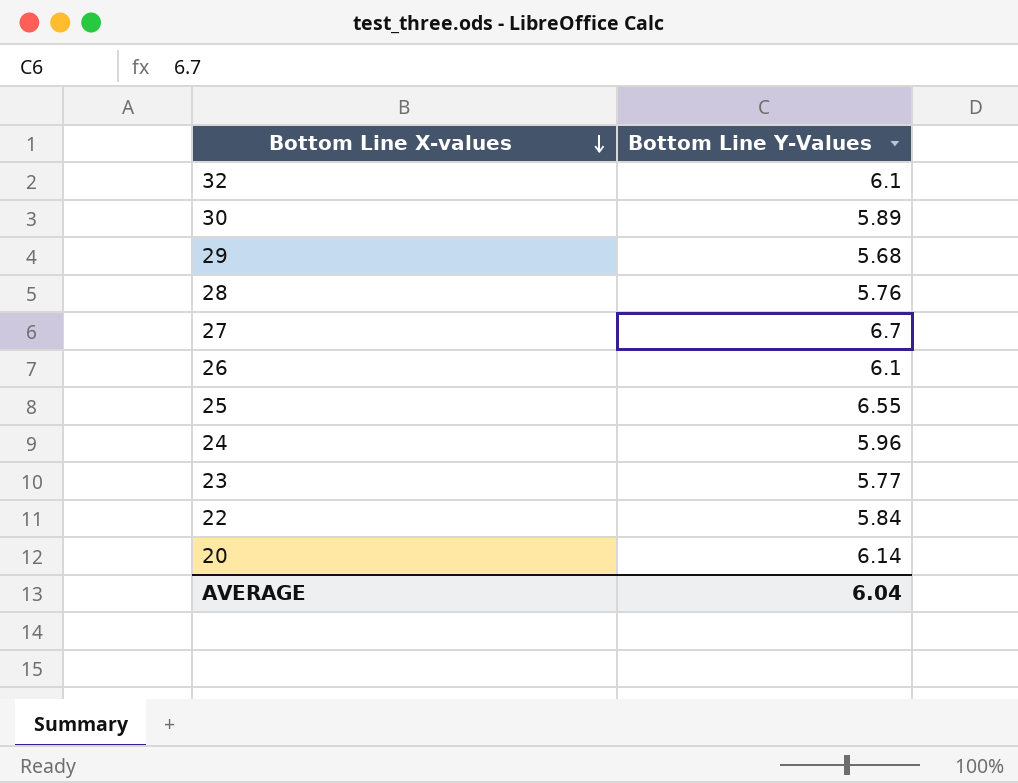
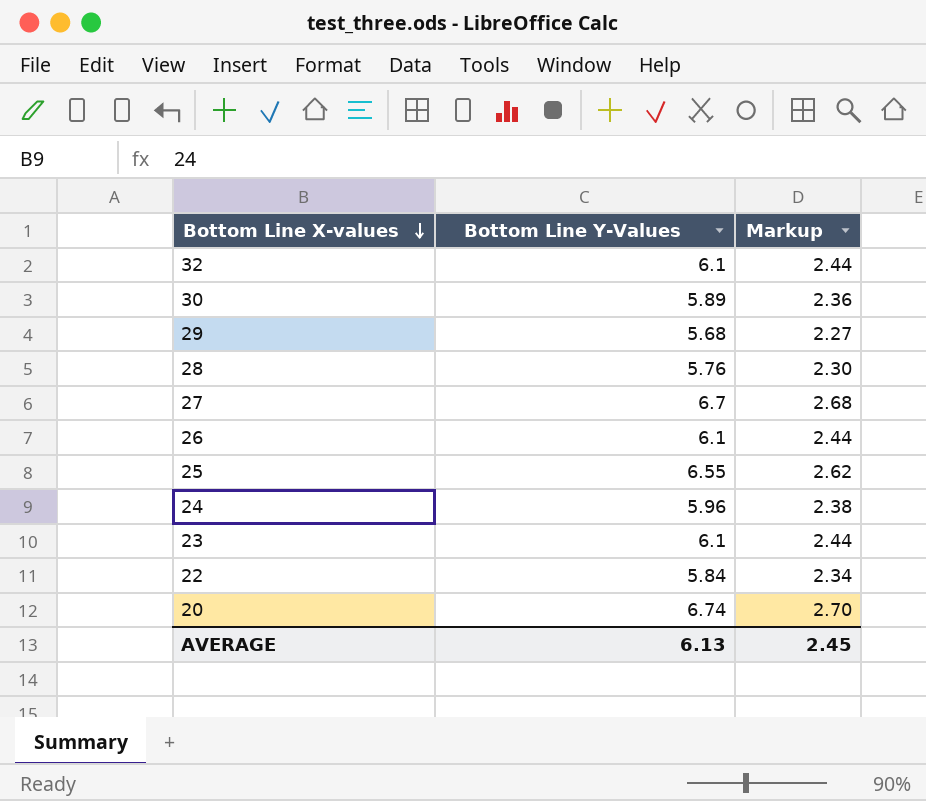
column Markup | formula: none -> [Bottom Line Y-Values] * 0.4
23 | Bottom Line Y-Values: 5.77 -> 6.1
20 | Bottom Line Y-Values: 6.14 -> 6.74
AVERAGE | Bottom Line Y-Values: 6.04 -> 6.13

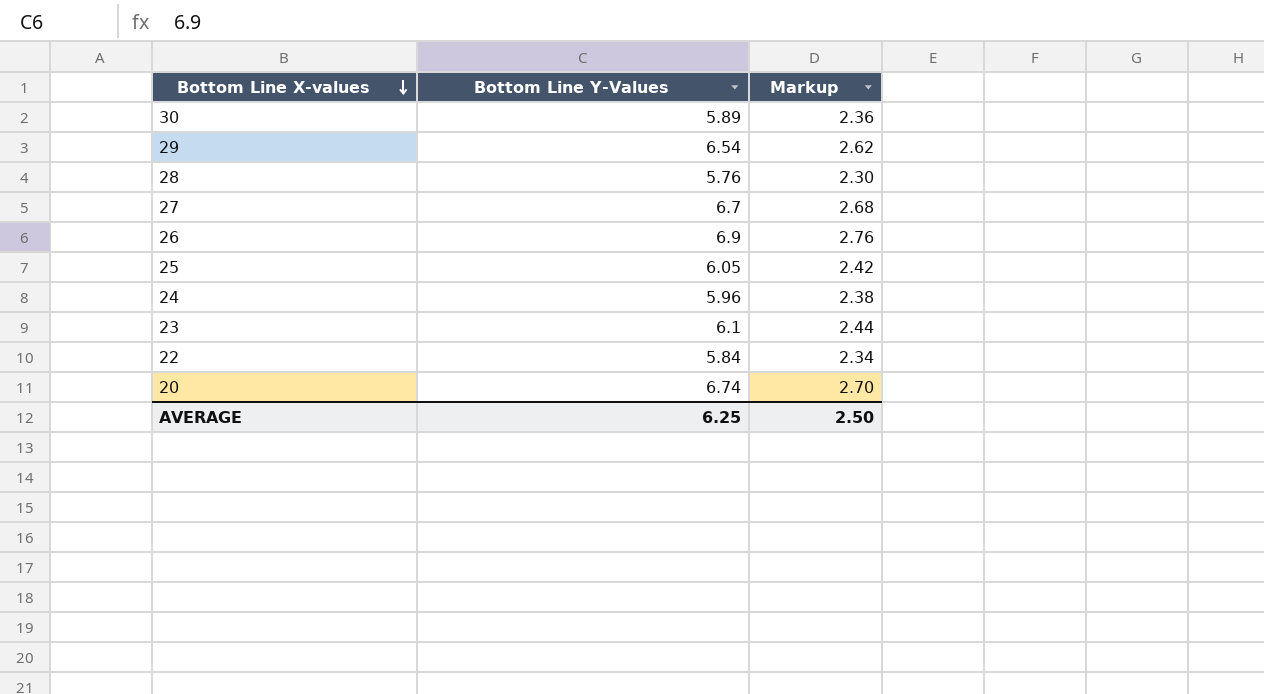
row 32: 6.1 | 2.44 -> none
29 | Bottom Line Y-Values: 5.68 -> 6.54
29 | Markup: 2.27 -> 2.62
26 | Bottom Line Y-Values: 6.1 -> 6.9
26 | Markup: 2.44 -> 2.76
25 | Bottom Line Y-Values: 6.55 -> 6.05
25 | Markup: 2.62 -> 2.42
AVERAGE | Bottom Line Y-Values: 6.13 -> 6.25
AVERAGE | Markup: 2.45 -> 2.50

